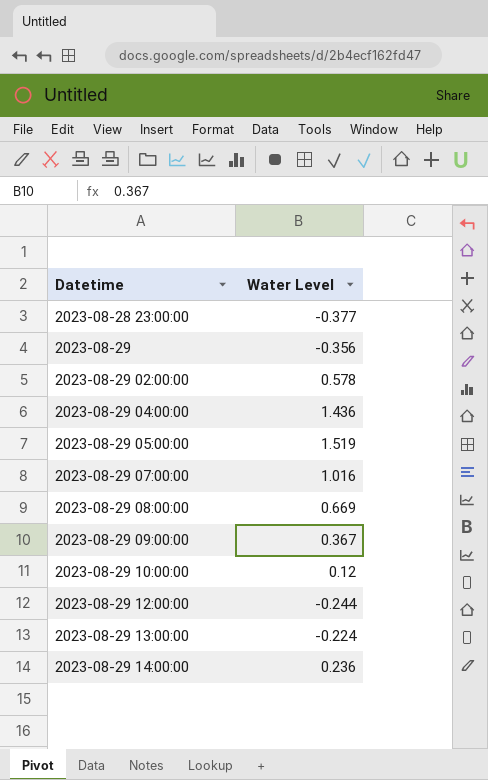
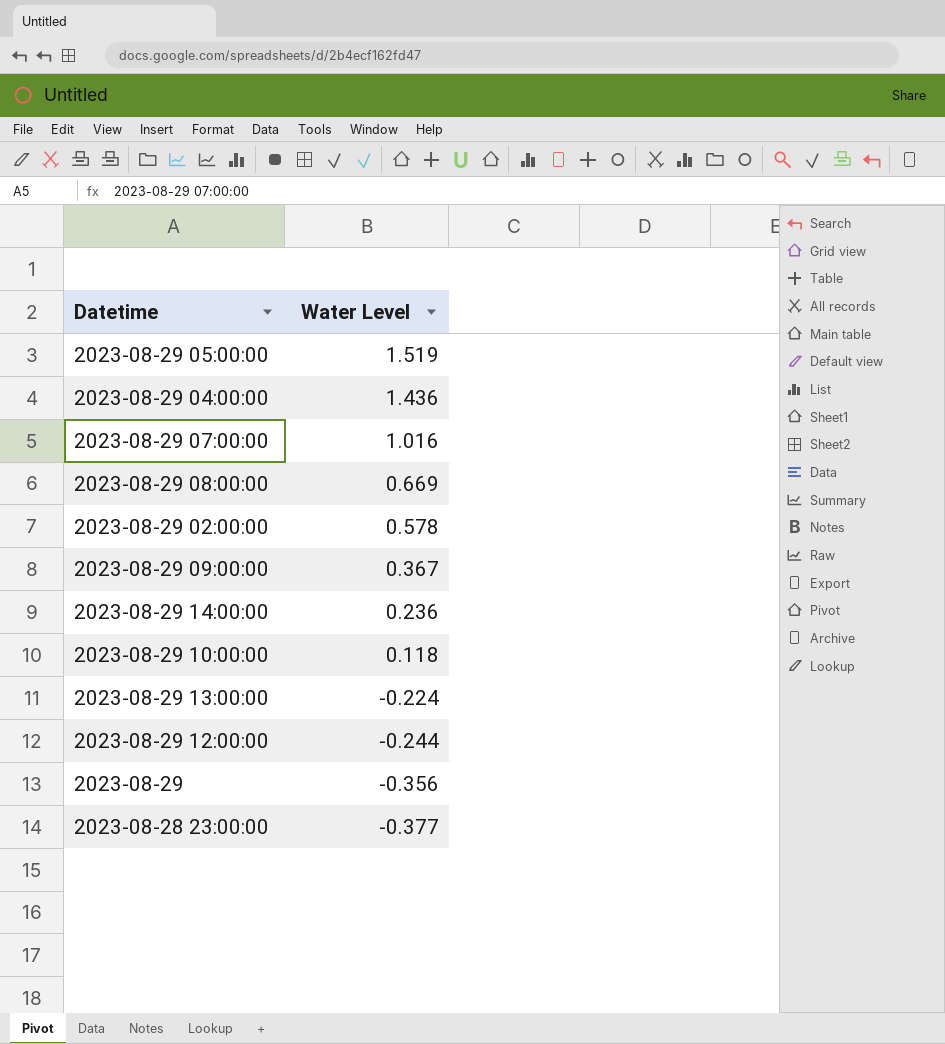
row order: Datetime ascending -> Water Level descending
2023-08-29 10:00:00 | Water Level: 0.12 -> 0.118

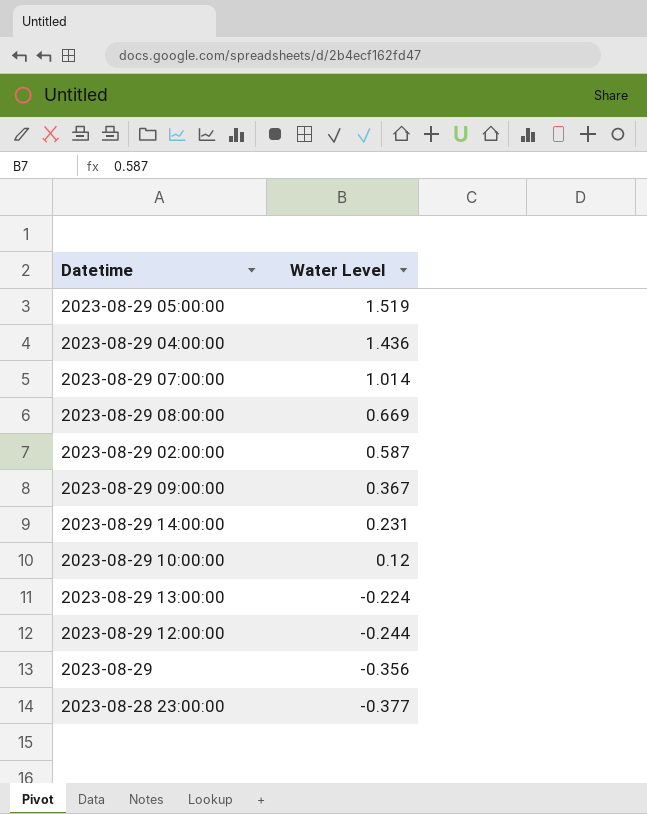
2023-08-29 07:00:00 | Water Level: 1.016 -> 1.014
2023-08-29 02:00:00 | Water Level: 0.578 -> 0.587
2023-08-29 14:00:00 | Water Level: 0.236 -> 0.231
2023-08-29 10:00:00 | Water Level: 0.118 -> 0.12

